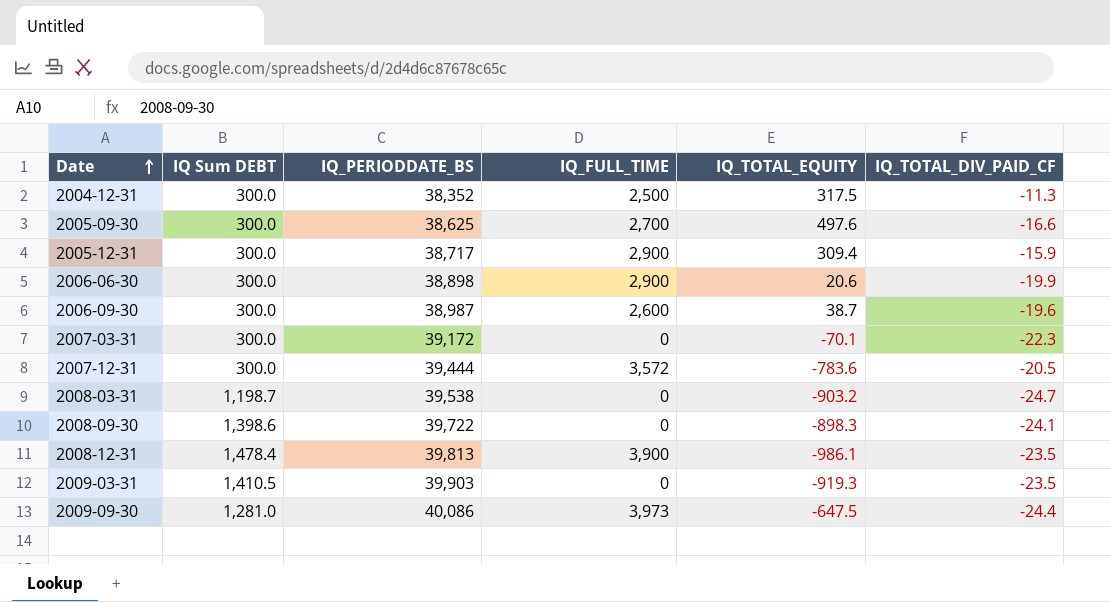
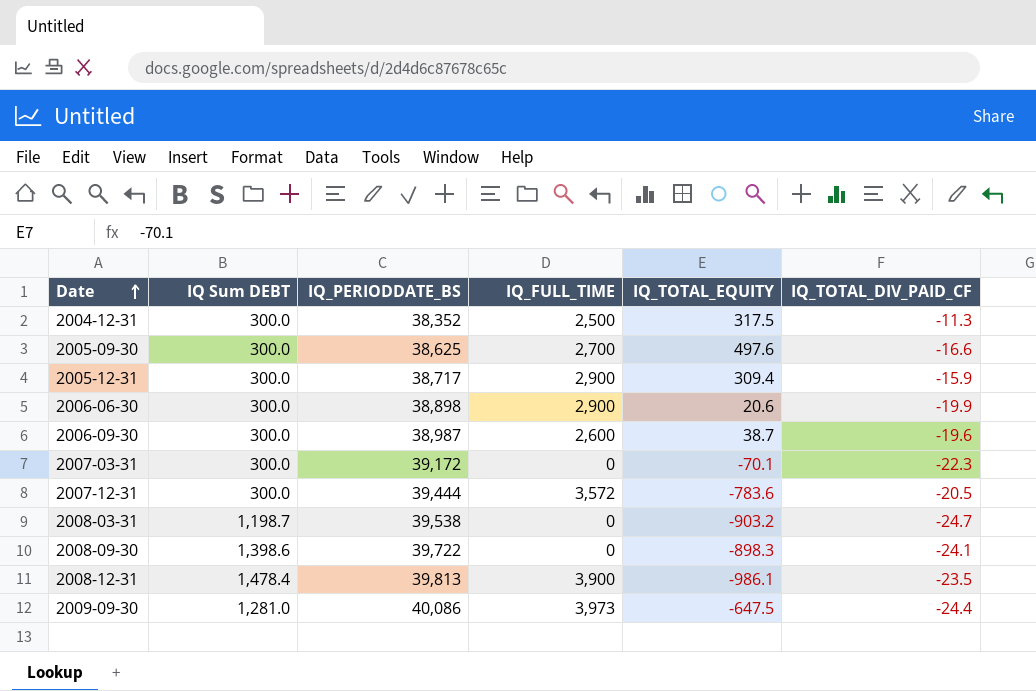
row 2009-03-31: 1,410.5 | 39,903 | 0 | -919.3 | -23.5 -> none

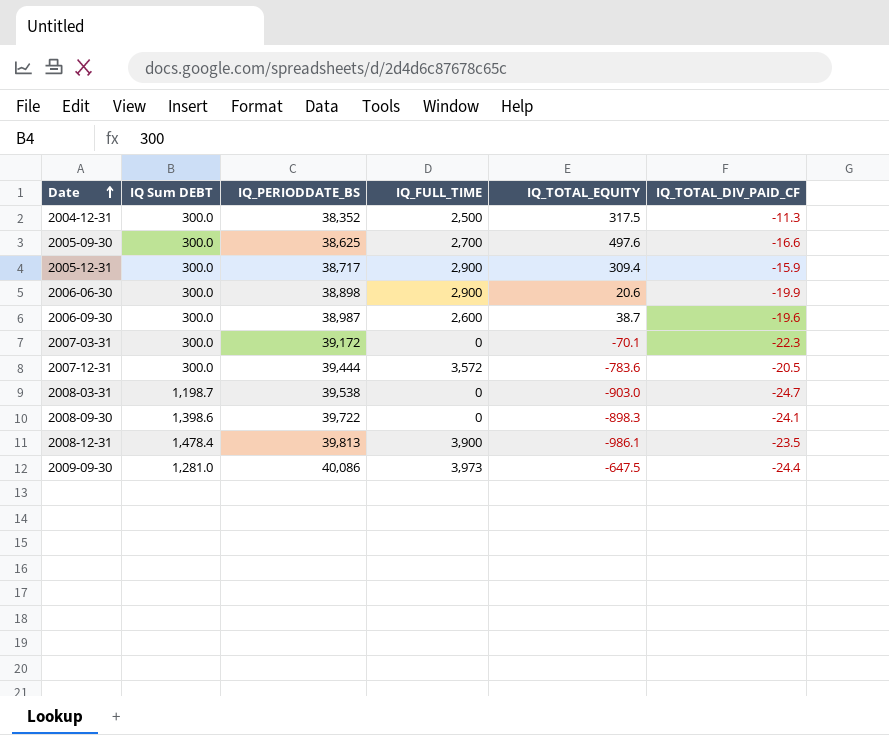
2008-03-31 | IQ_TOTAL_EQUITY: -903.2 -> -903.0

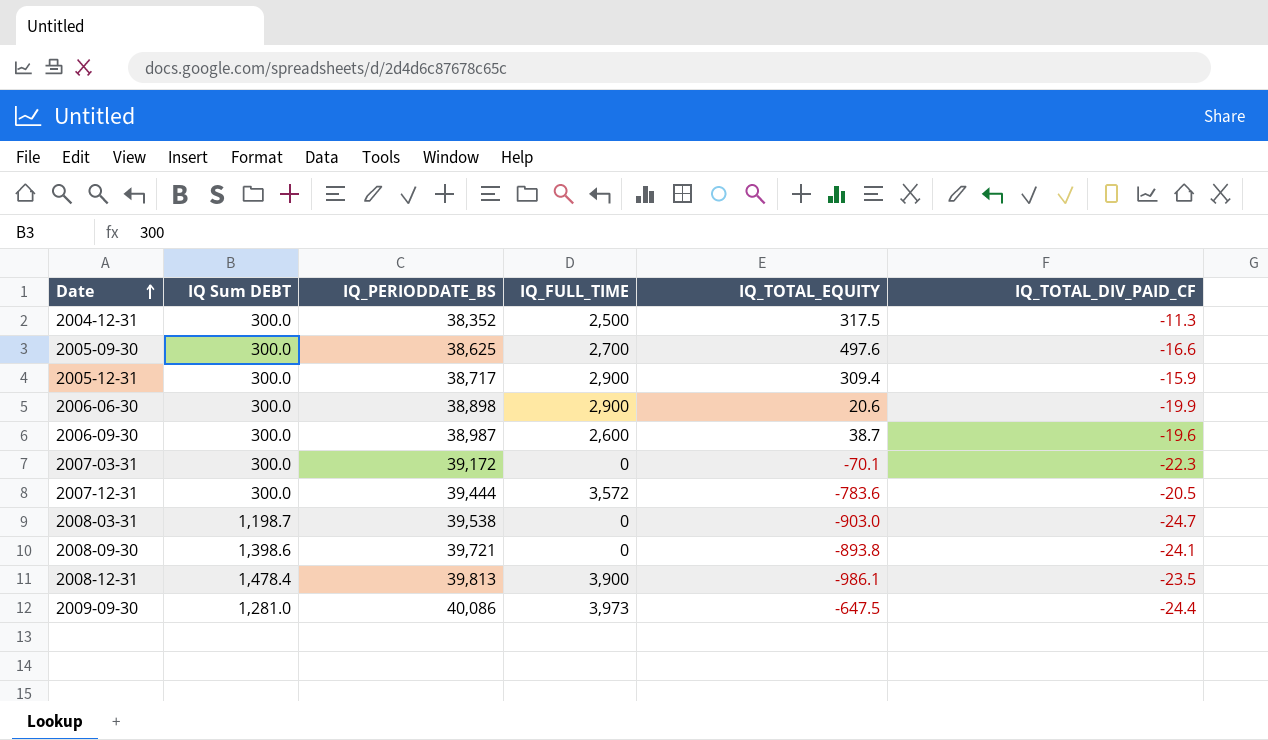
2008-09-30 | IQ_PERIODDATE_BS: 39,722 -> 39,721
2008-09-30 | IQ_TOTAL_EQUITY: -898.3 -> -893.8

